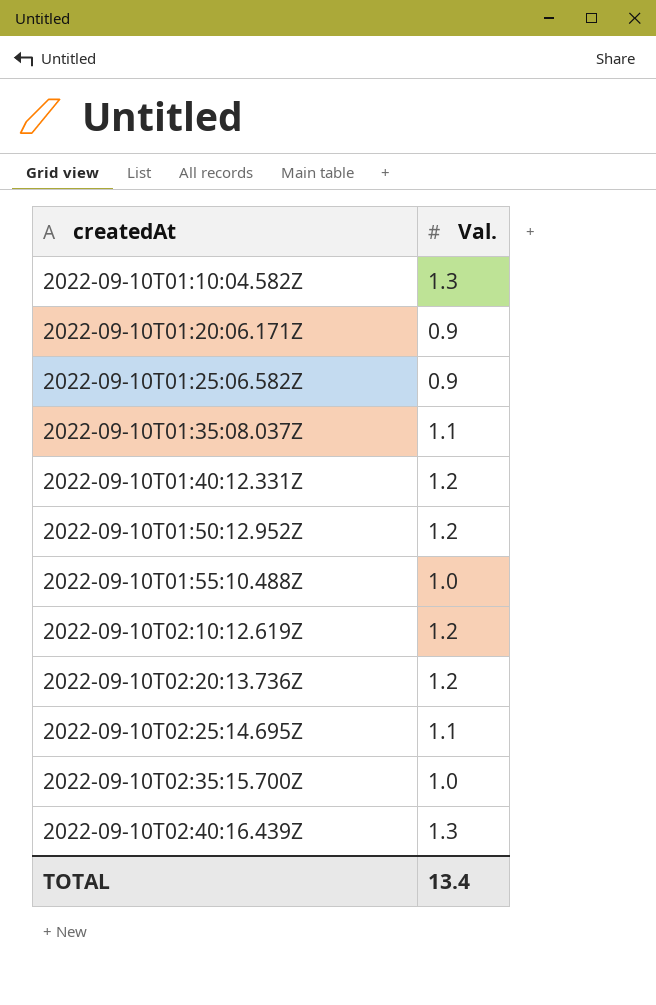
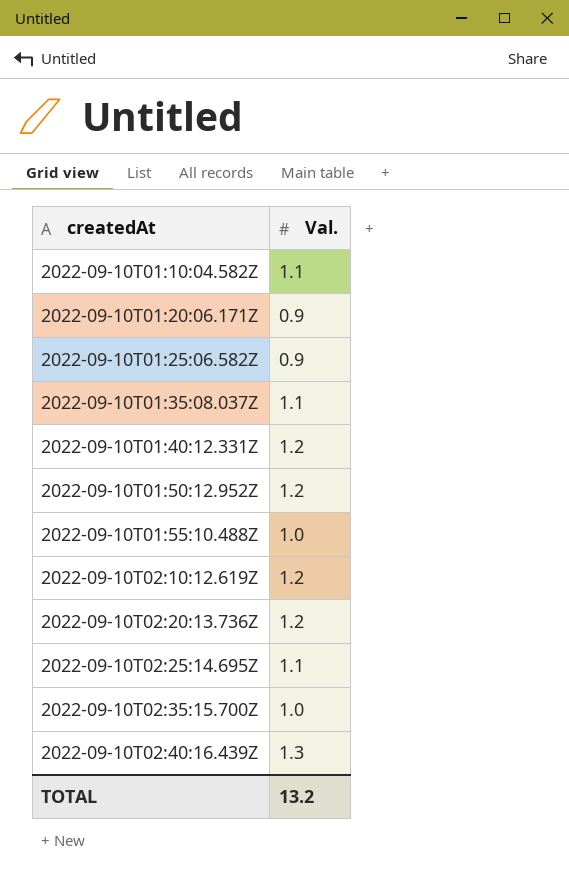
2022-09-10T01:10:04.582Z | Val.: 1.3 -> 1.1
TOTAL | Val.: 13.4 -> 13.2

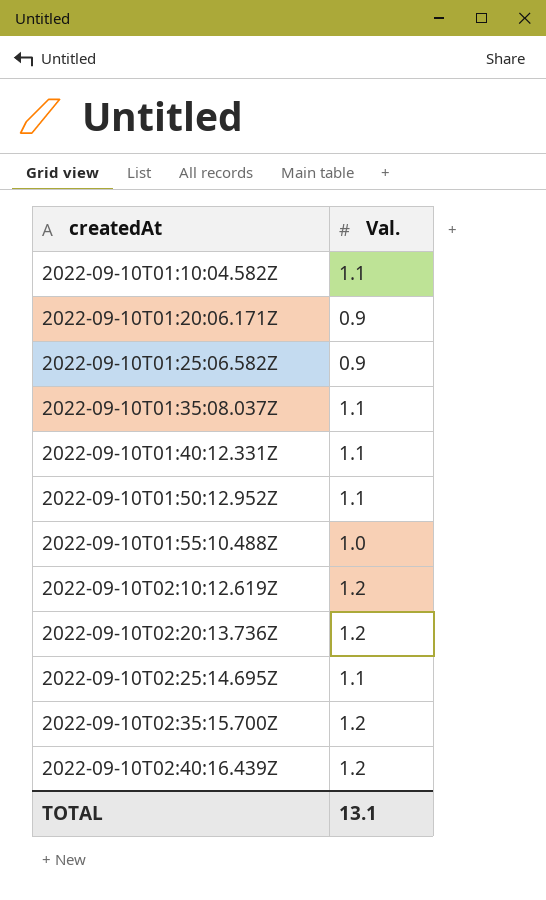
2022-09-10T01:40:12.331Z | Val.: 1.2 -> 1.1
2022-09-10T01:50:12.952Z | Val.: 1.2 -> 1.1
2022-09-10T02:35:15.700Z | Val.: 1.0 -> 1.2
2022-09-10T02:40:16.439Z | Val.: 1.3 -> 1.2
TOTAL | Val.: 13.2 -> 13.1

